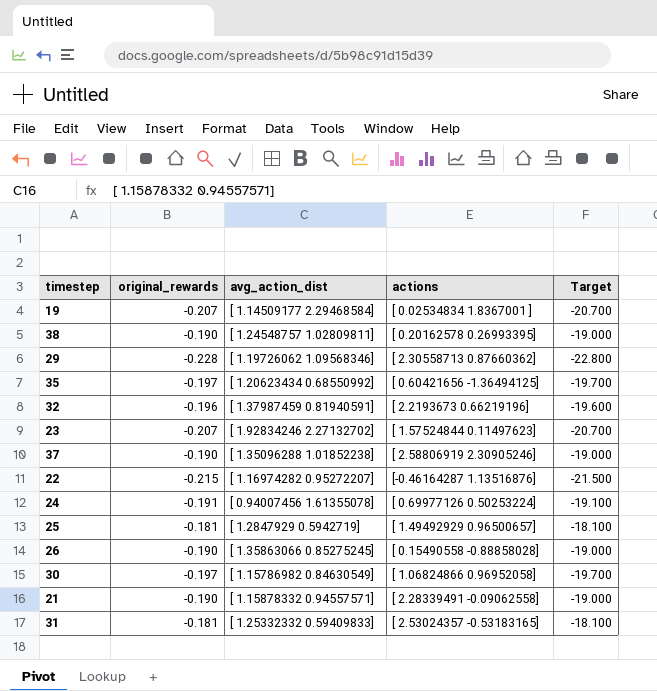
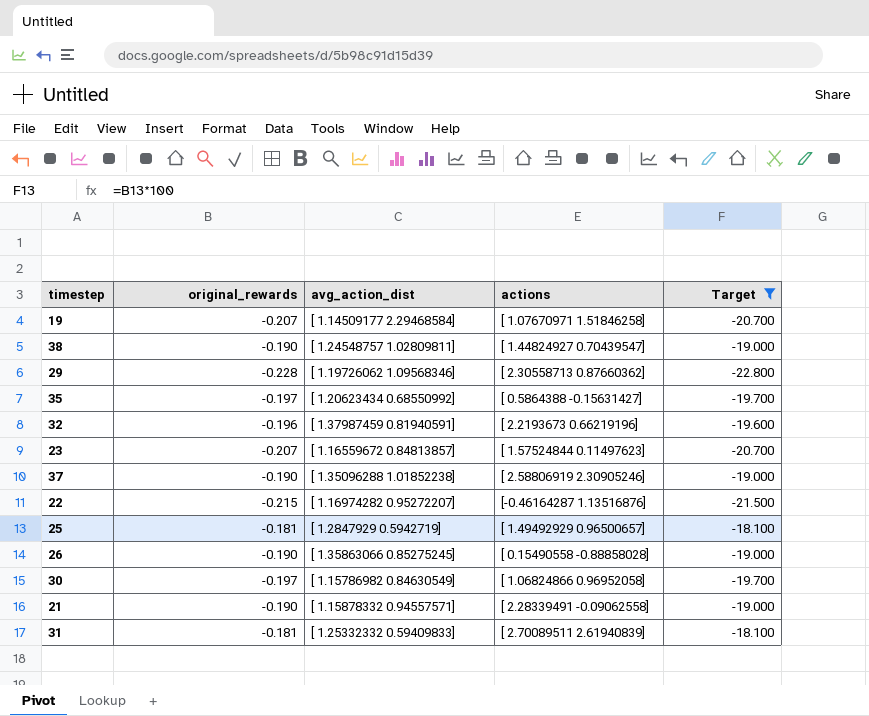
filter: none -> Target != -19.100
19 | actions: [ 0.02534834 1.8367001 ] -> [ 1.07670971 1.51846258]
38 | actions: [ 0.20162578 0.26993395] -> [ 1.44824927 0.70439547]
35 | actions: [ 0.60421656 -1.36494125] -> [ 0.5864388 -0.15631427]
23 | avg_action_dist: [ 1.92834246 2.27132702] -> [ 1.16559672 0.84813857]
31 | actions: [ 2.53024357 -0.53183165] -> [ 2.70089511 2.61940839]

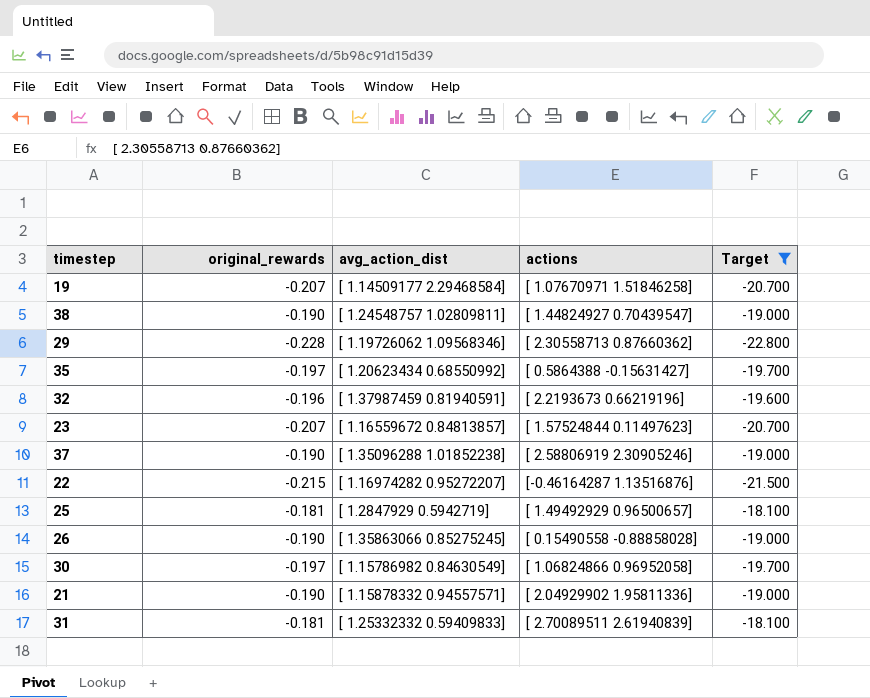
21 | actions: [ 2.28339491 -0.09062558] -> [ 2.04929902 1.95811336]

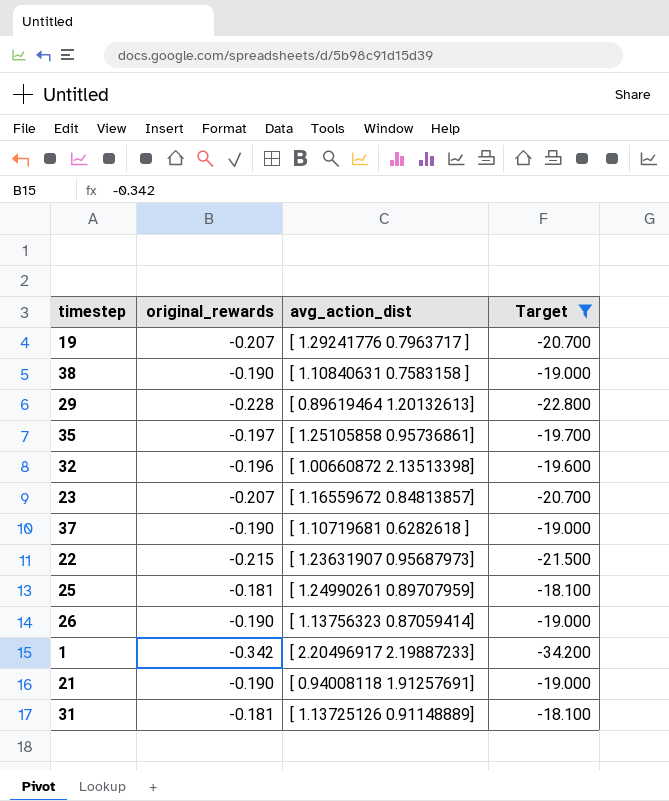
column actions | position: 4 -> none
row 30: -0.197 | [ 1.15786982 0.84630549] | [ 1.06824866 0.96952058] | -19.700 -> none
19 | avg_action_dist: [ 1.14509177 2.29468584] -> [ 1.29241776 0.7963717 ]
38 | avg_action_dist: [ 1.24548757 1.02809811] -> [ 1.10840631 0.7583158 ]
29 | avg_action_dist: [ 1.19726062 1.09568346] -> [ 0.89619464 1.20132613]
35 | avg_action_dist: [ 1.20623434 0.68550992] -> [ 1.25105858 0.95736861]
32 | avg_action_dist: [ 1.37987459 0.81940591] -> [ 1.00660872 2.13513398]
37 | avg_action_dist: [ 1.35096288 1.01852238] -> [ 1.10719681 0.6282618 ]
22 | avg_action_dist: [ 1.16974282 0.95272207] -> [ 1.23631907 0.95687973]
25 | avg_action_dist: [ 1.2847929 0.5942719] -> [ 1.24990261 0.89707959]
26 | avg_action_dist: [ 1.35863066 0.85275245] -> [ 1.13756323 0.87059414]
row 1: none -> -0.342 | [ 2.20496917 2.19887233] | -34.200
21 | avg_action_dist: [ 1.15878332 0.94557571] -> [ 0.94008118 1.91257691]
31 | avg_action_dist: [ 1.25332332 0.59409833] -> [ 1.13725126 0.91148889]

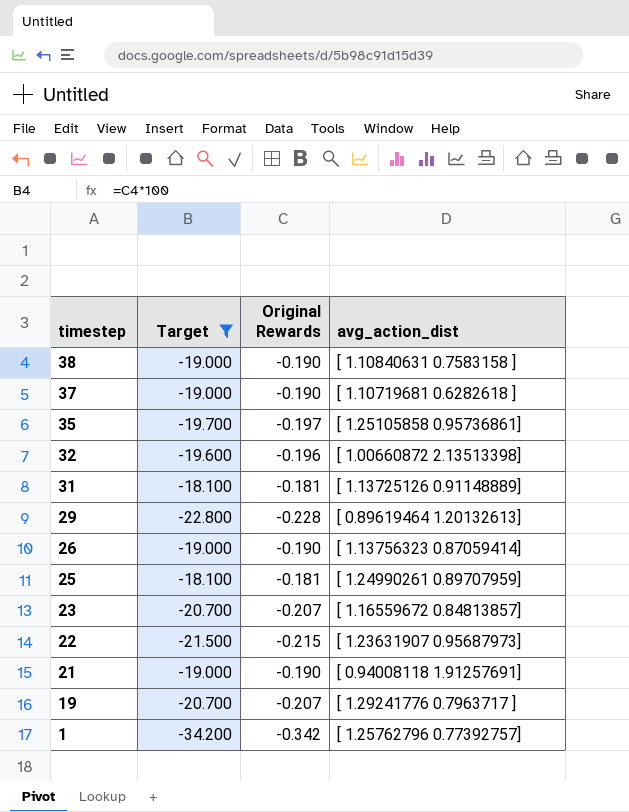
row order: none -> timestep descending
column Target | position: 4 -> 2
column name: original_rewards -> Original Rewards
1 | avg_action_dist: [ 2.20496917 2.19887233] -> [ 1.25762796 0.77392757]

